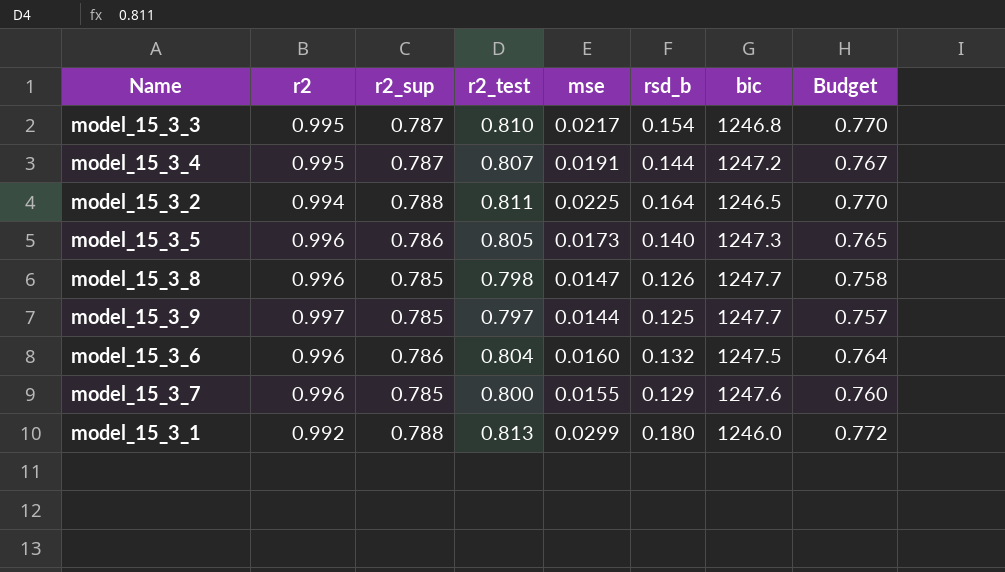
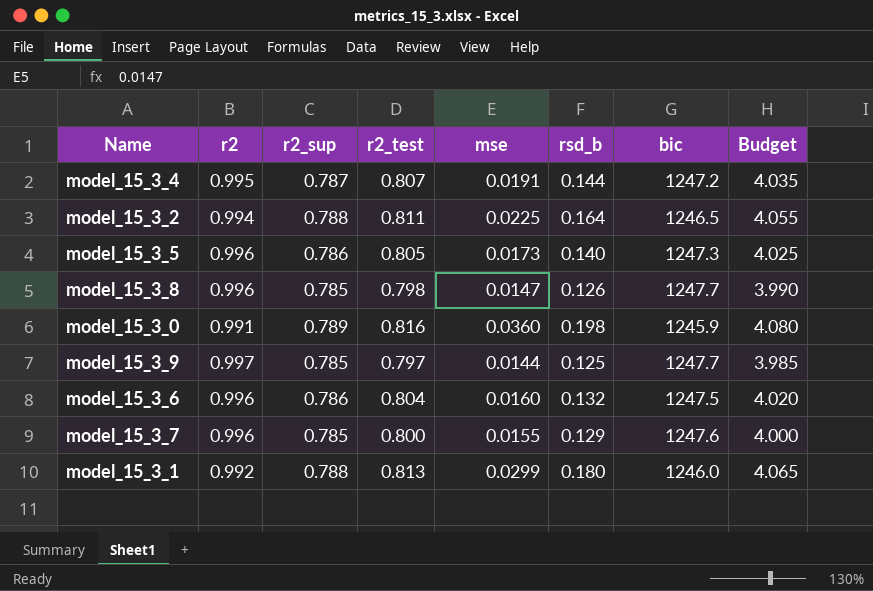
column Budget | formula: [r2_test] * 0.95 -> [r2_test] * 5
row model_15_3_3: 0.995 | 0.787 | 0.810 | 0.0217 | 0.154 | 1246.8 | 0.770 -> none
row model_15_3_0: none -> 0.991 | 0.789 | 0.816 | 0.0360 | 0.198 | 1245.9 | 4.080

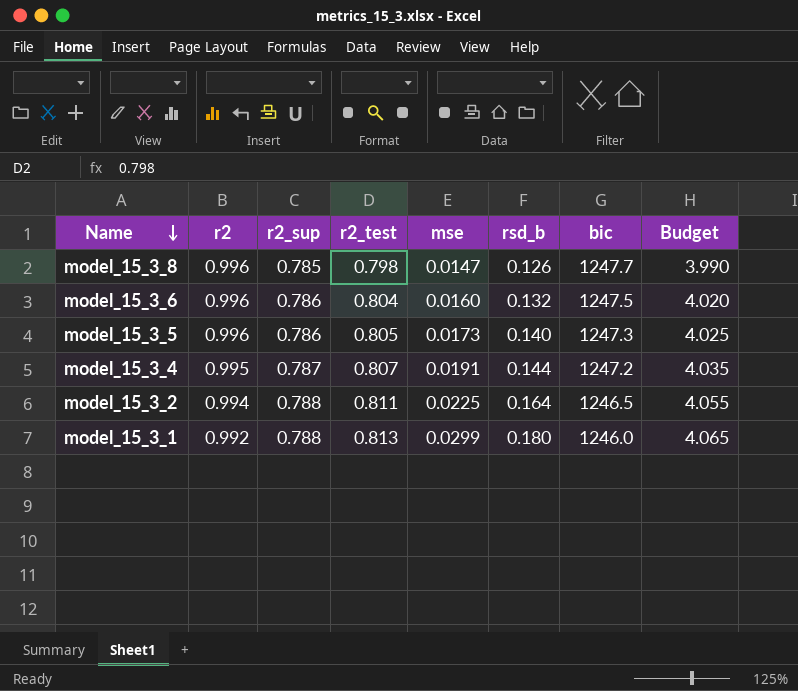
row order: none -> Name descending
row model_15_3_0: 0.991 | 0.789 | 0.816 | 0.0360 | 0.198 | 1245.9 | 4.080 -> none
row model_15_3_9: 0.997 | 0.785 | 0.797 | 0.0144 | 0.125 | 1247.7 | 3.985 -> none
row model_15_3_7: 0.996 | 0.785 | 0.800 | 0.0155 | 0.129 | 1247.6 | 4.000 -> none

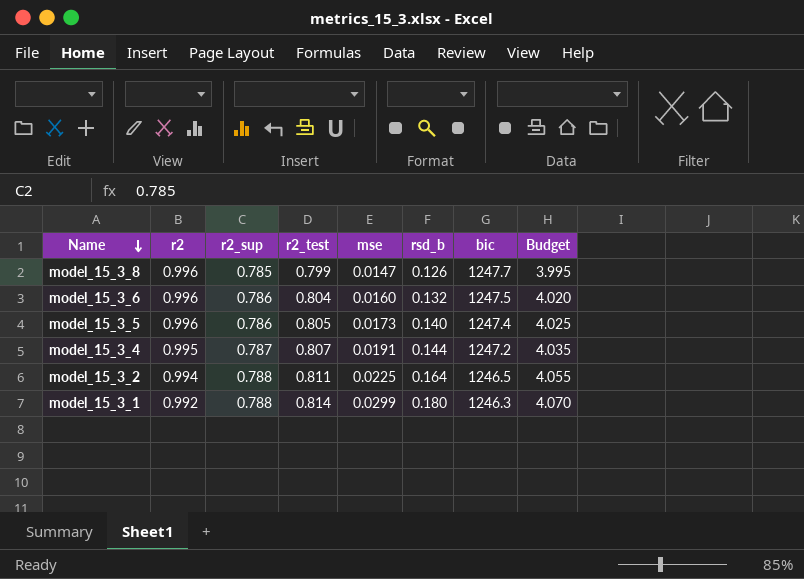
model_15_3_8 | r2_test: 0.798 -> 0.799
model_15_3_8 | Budget: 3.990 -> 3.995
model_15_3_5 | bic: 1247.3 -> 1247.4
model_15_3_1 | r2_test: 0.813 -> 0.814
model_15_3_1 | bic: 1246.0 -> 1246.3
model_15_3_1 | Budget: 4.065 -> 4.070

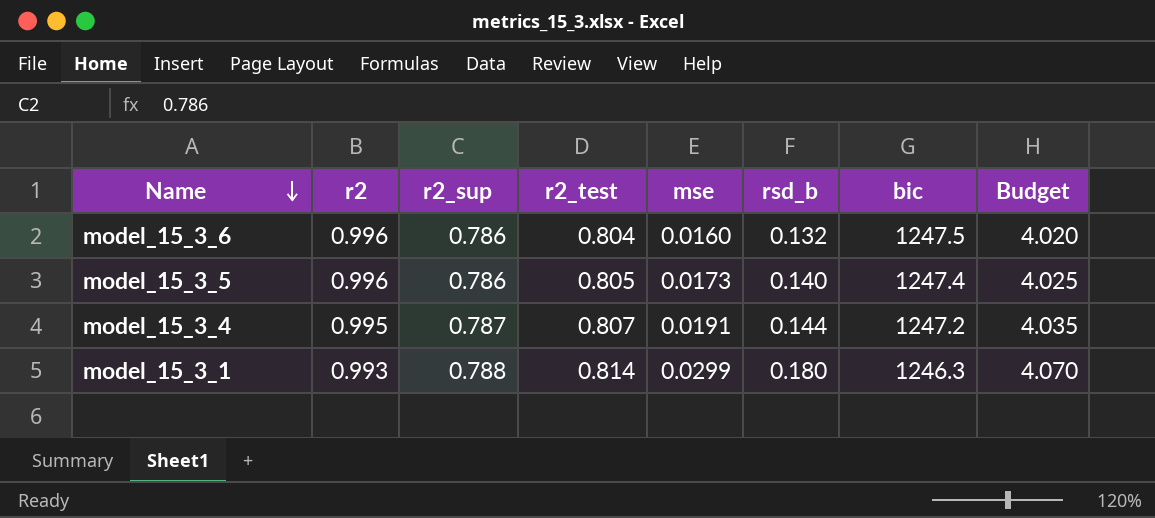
row model_15_3_8: 0.996 | 0.785 | 0.799 | 0.0147 | 0.126 | 1247.7 | 3.995 -> none
row model_15_3_2: 0.994 | 0.788 | 0.811 | 0.0225 | 0.164 | 1246.5 | 4.055 -> none
model_15_3_1 | r2: 0.992 -> 0.993

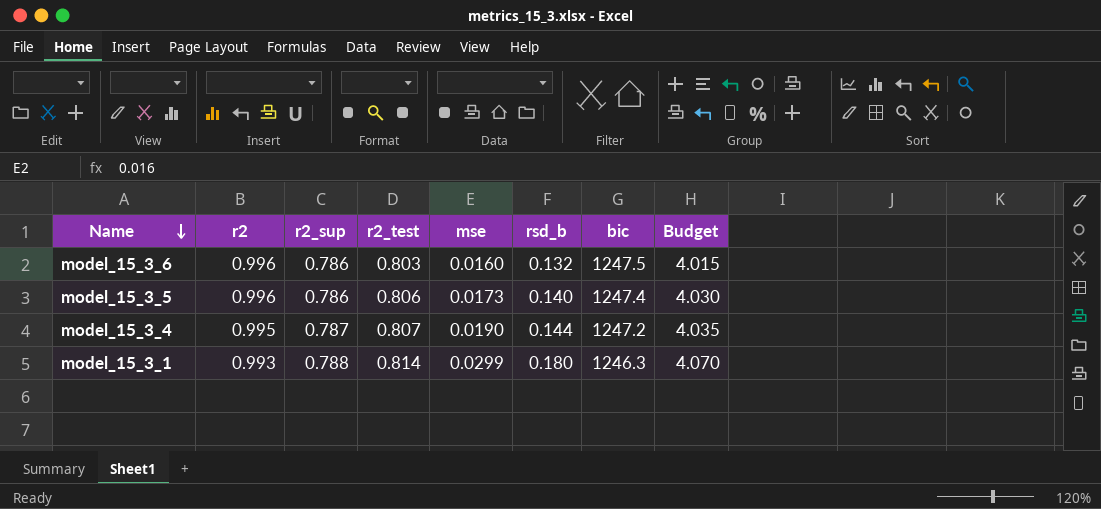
model_15_3_6 | r2_test: 0.804 -> 0.803
model_15_3_6 | Budget: 4.020 -> 4.015
model_15_3_5 | r2_test: 0.805 -> 0.806
model_15_3_5 | Budget: 4.025 -> 4.030
model_15_3_4 | mse: 0.0191 -> 0.0190

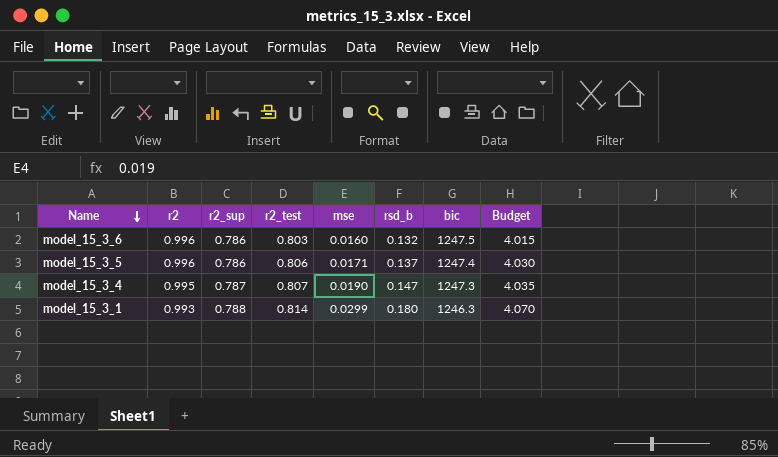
model_15_3_5 | mse: 0.0173 -> 0.0171
model_15_3_5 | rsd_b: 0.140 -> 0.137
model_15_3_4 | rsd_b: 0.144 -> 0.147
model_15_3_4 | bic: 1247.2 -> 1247.3

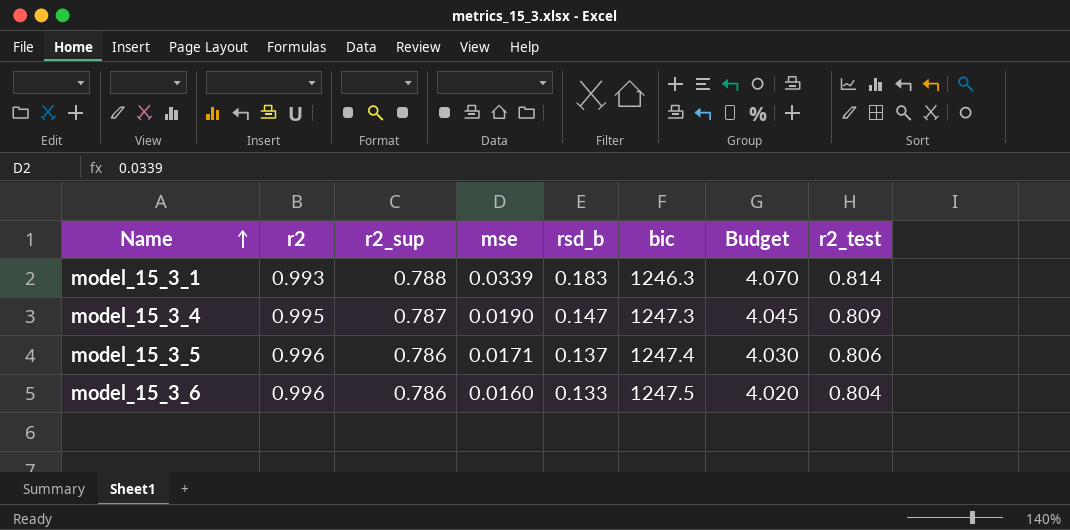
row order: Name descending -> Name ascending
column r2_test | position: 4 -> 8
model_15_3_1 | mse: 0.0299 -> 0.0339
model_15_3_1 | rsd_b: 0.180 -> 0.183
model_15_3_4 | Budget: 4.035 -> 4.045
model_15_3_4 | r2_test: 0.807 -> 0.809
model_15_3_6 | rsd_b: 0.132 -> 0.133
model_15_3_6 | Budget: 4.015 -> 4.020
model_15_3_6 | r2_test: 0.803 -> 0.804

